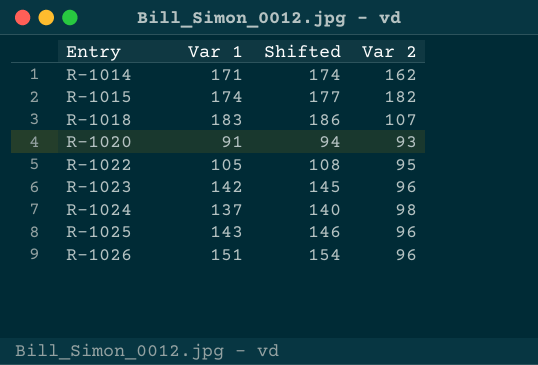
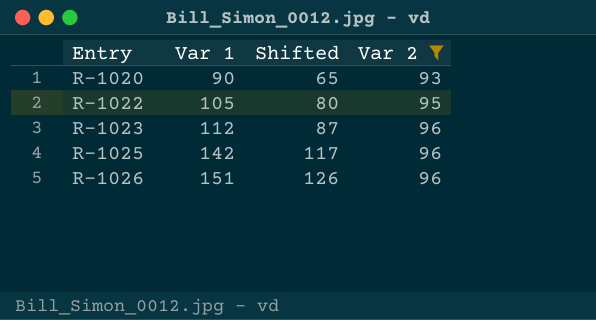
filter: none -> Var 2 <= 96
column Shifted | formula: [Var 1] + 3 -> [Var 1] - 25
R-1020 | Var 1: 91 -> 90
R-1023 | Var 1: 142 -> 112
R-1025 | Var 1: 143 -> 142

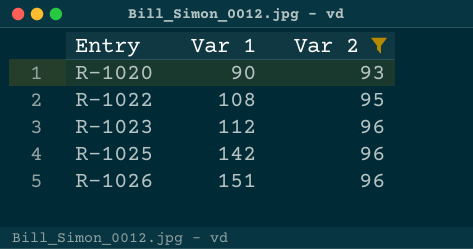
column Shifted | formula: [Var 1] - 25 -> none
R-1022 | Var 1: 105 -> 108

